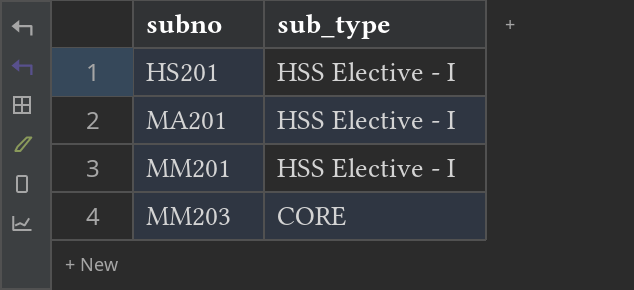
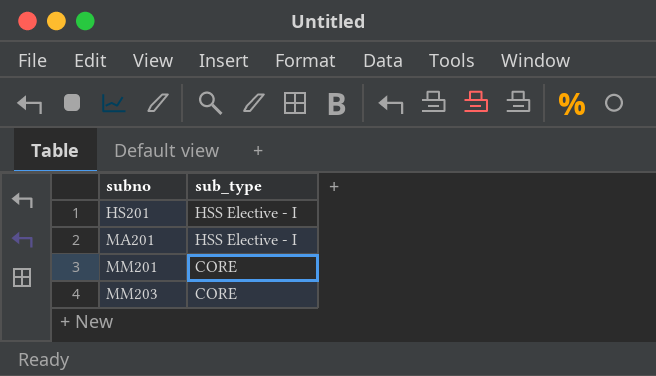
MM201 | sub_type: HSS Elective - I -> CORE

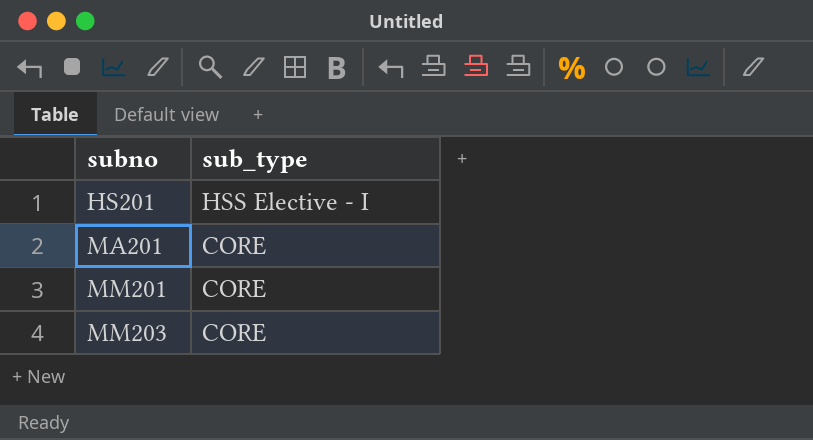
MA201 | sub_type: HSS Elective - I -> CORE

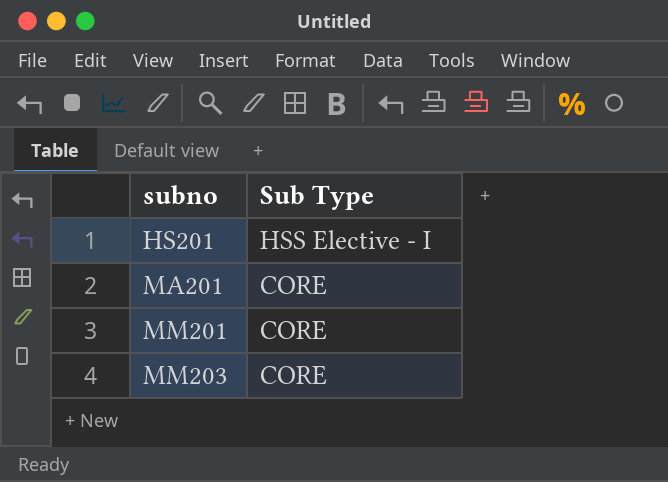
column name: sub_type -> Sub Type

